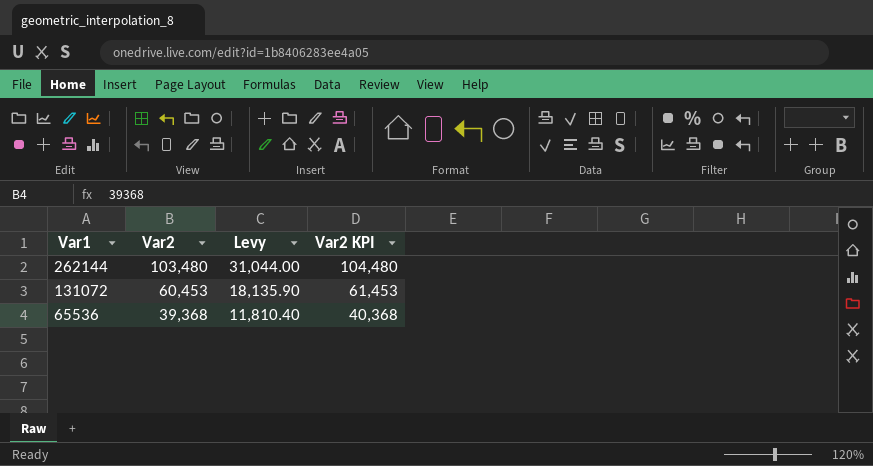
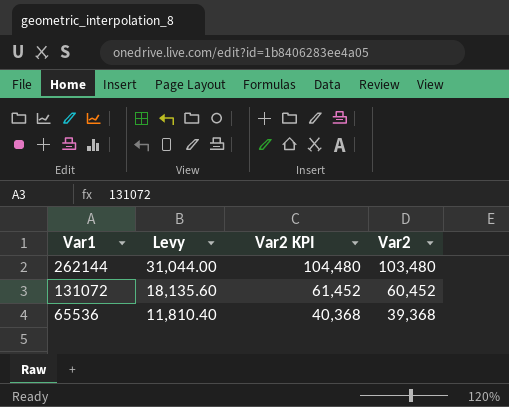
column Var2 | position: 2 -> 4
131072 | Levy: 18,135.90 -> 18,135.60
131072 | Var2 KPI: 61,453 -> 61,452
131072 | Var2: 60,453 -> 60,452

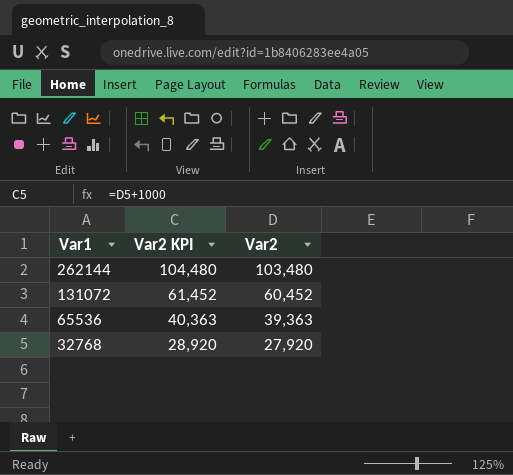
column Levy | formula: [Var2] * 0.3 -> none
65536 | Var2 KPI: 40,368 -> 40,363
65536 | Var2: 39,368 -> 39,363
row 32768: none -> 28,920 | 27,920

